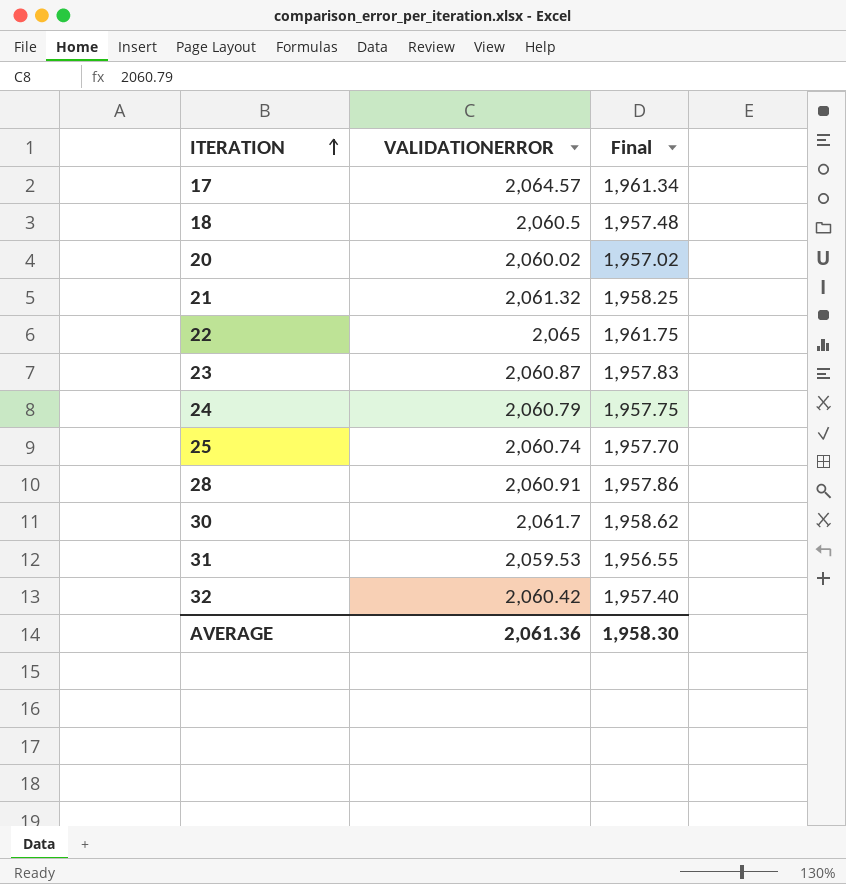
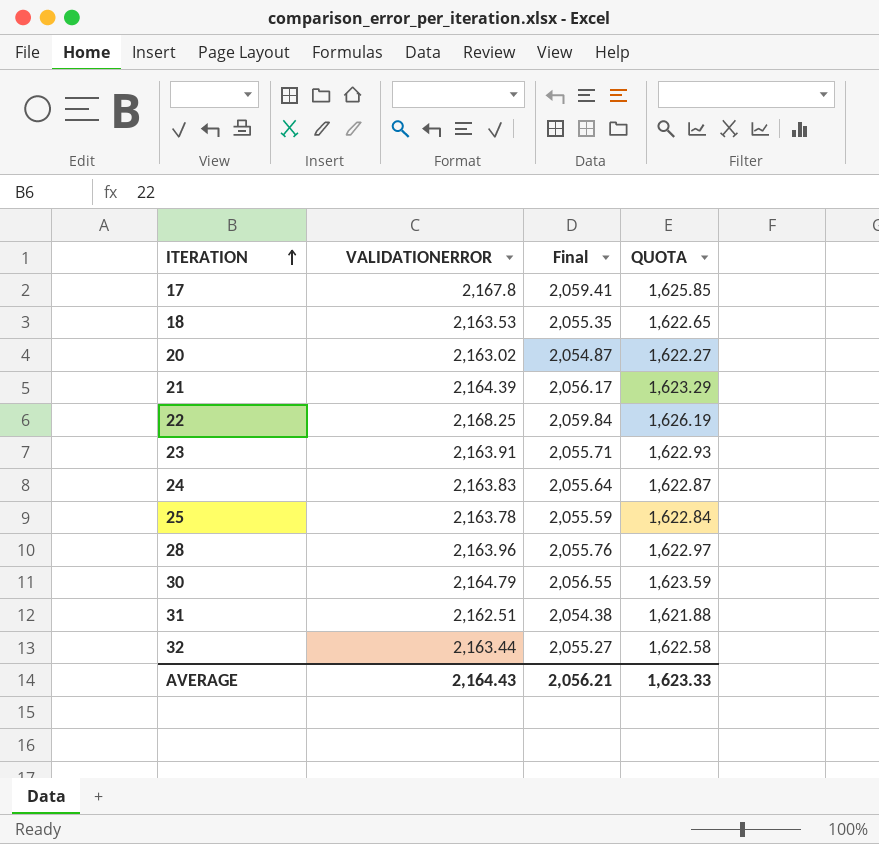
column QUOTA | formula: none -> [VALIDATIONERROR] * 0.75
17 | VALIDATIONERROR: 2,064.57 -> 2,167.8
17 | Final: 1,961.34 -> 2,059.41
18 | VALIDATIONERROR: 2,060.5 -> 2,163.53
18 | Final: 1,957.48 -> 2,055.35
20 | VALIDATIONERROR: 2,060.02 -> 2,163.02
20 | Final: 1,957.02 -> 2,054.87
21 | VALIDATIONERROR: 2,061.32 -> 2,164.39
21 | Final: 1,958.25 -> 2,056.17
22 | VALIDATIONERROR: 2,065 -> 2,168.25
22 | Final: 1,961.75 -> 2,059.84
23 | VALIDATIONERROR: 2,060.87 -> 2,163.91
23 | Final: 1,957.83 -> 2,055.71
24 | VALIDATIONERROR: 2,060.79 -> 2,163.83
24 | Final: 1,957.75 -> 2,055.64
25 | VALIDATIONERROR: 2,060.74 -> 2,163.78
25 | Final: 1,957.70 -> 2,055.59
28 | VALIDATIONERROR: 2,060.91 -> 2,163.96
28 | Final: 1,957.86 -> 2,055.76
30 | VALIDATIONERROR: 2,061.7 -> 2,164.79
30 | Final: 1,958.62 -> 2,056.55
31 | VALIDATIONERROR: 2,059.53 -> 2,162.51
31 | Final: 1,956.55 -> 2,054.38
32 | VALIDATIONERROR: 2,060.42 -> 2,163.44
32 | Final: 1,957.40 -> 2,055.27
AVERAGE | VALIDATIONERROR: 2,061.36 -> 2,164.43
AVERAGE | Final: 1,958.30 -> 2,056.21

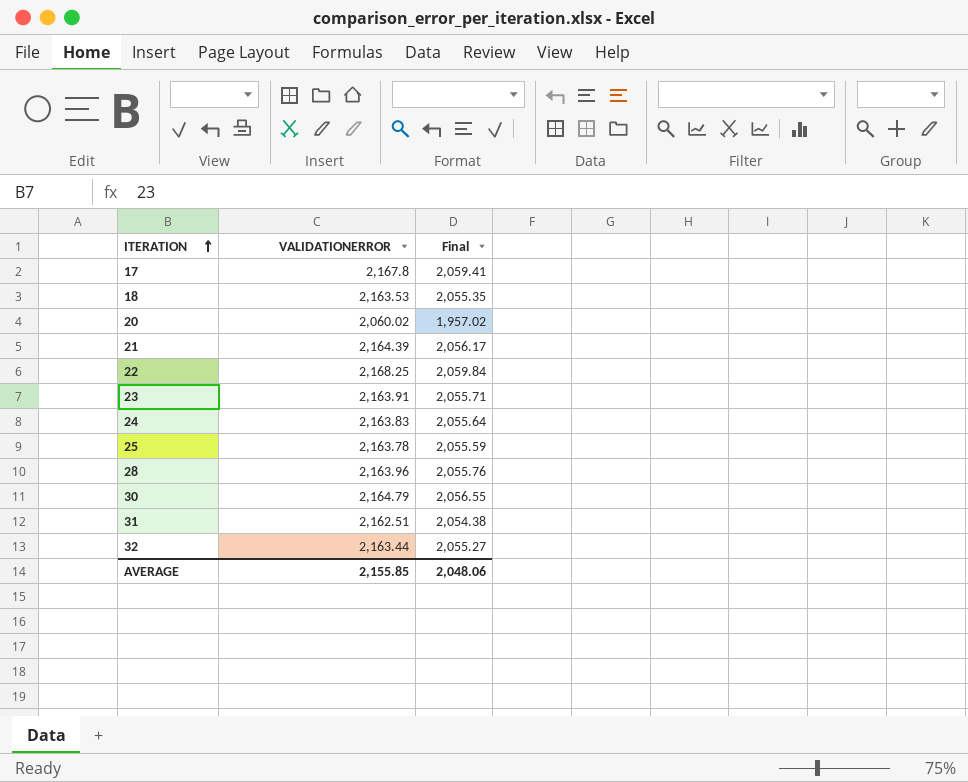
column QUOTA | formula: [VALIDATIONERROR] * 0.75 -> none
20 | VALIDATIONERROR: 2,163.02 -> 2,060.02
20 | Final: 2,054.87 -> 1,957.02
AVERAGE | VALIDATIONERROR: 2,164.43 -> 2,155.85
AVERAGE | Final: 2,056.21 -> 2,048.06

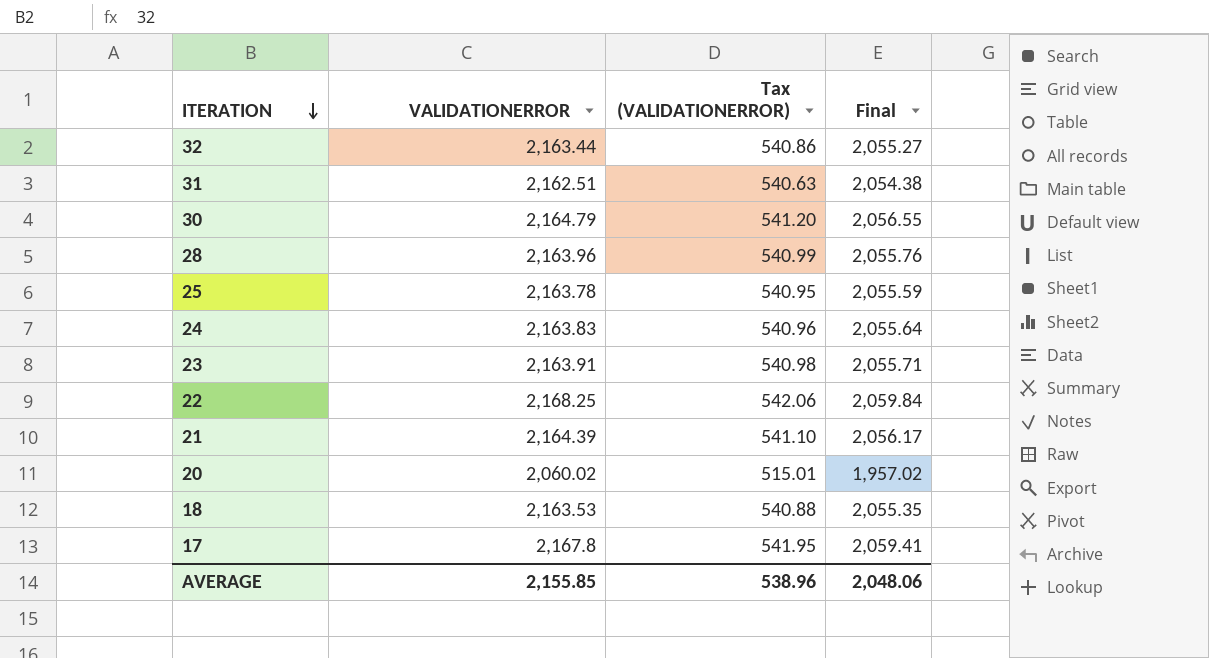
row order: ITERATION ascending -> ITERATION descending
column Tax (VALIDATIONERROR) | formula: none -> [VALIDATIONERROR] * 0.25

